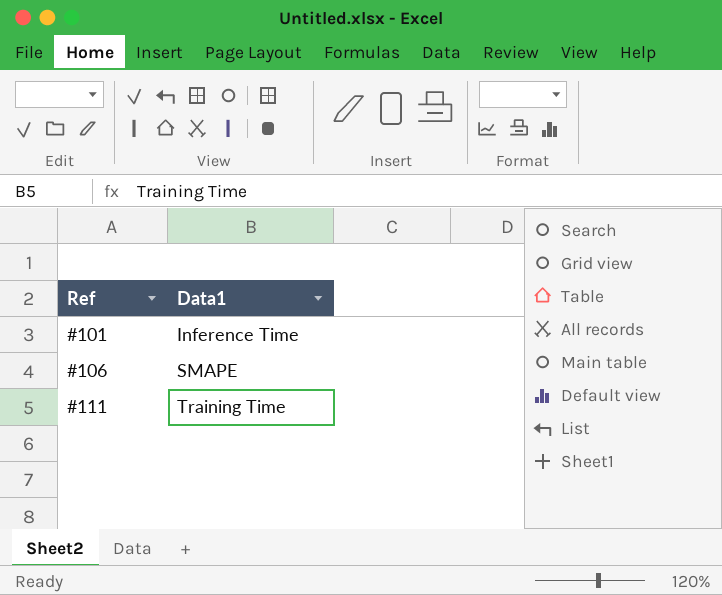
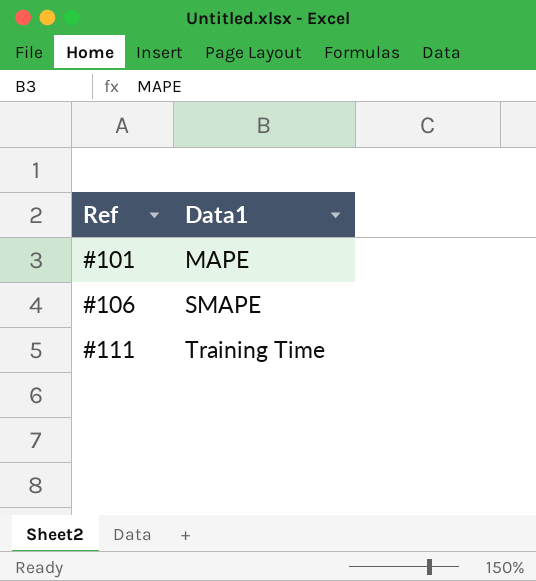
#101 | Data1: Inference Time -> MAPE

